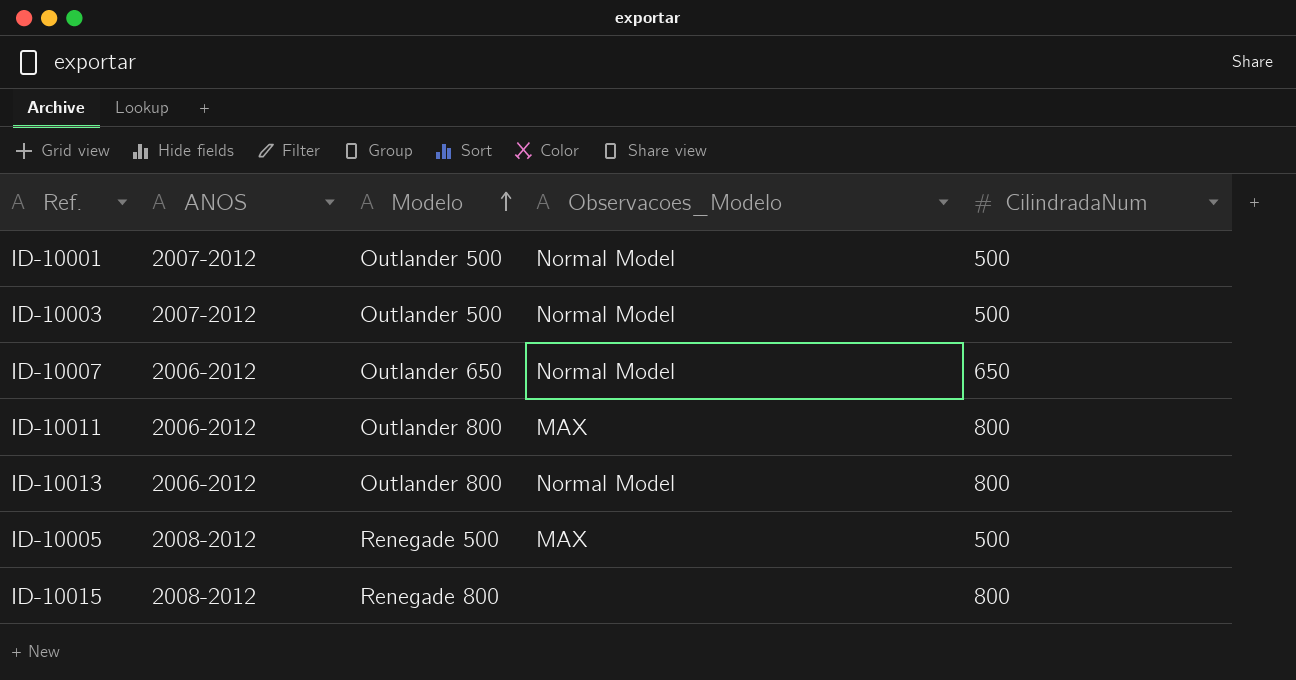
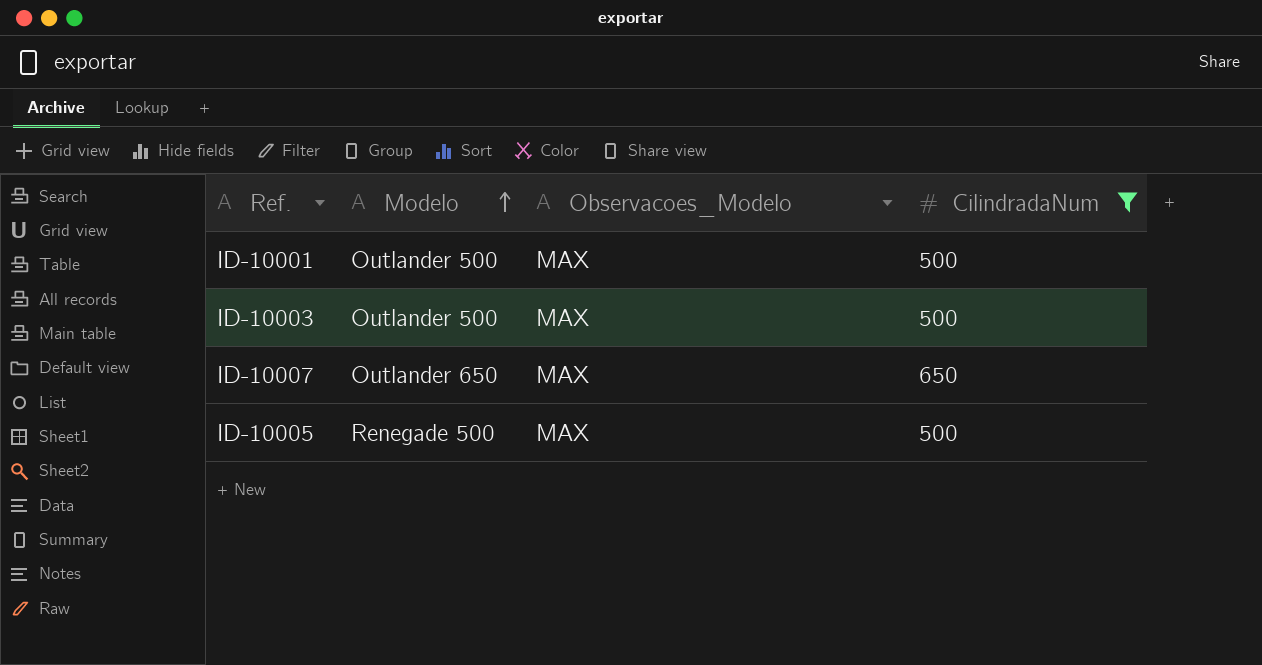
filter: none -> CilindradaNum != 800
column ANOS | position: 2 -> none
ID-10001 | Observacoes_Modelo: Normal Model -> MAX
ID-10003 | Observacoes_Modelo: Normal Model -> MAX
ID-10007 | Observacoes_Modelo: Normal Model -> MAX

